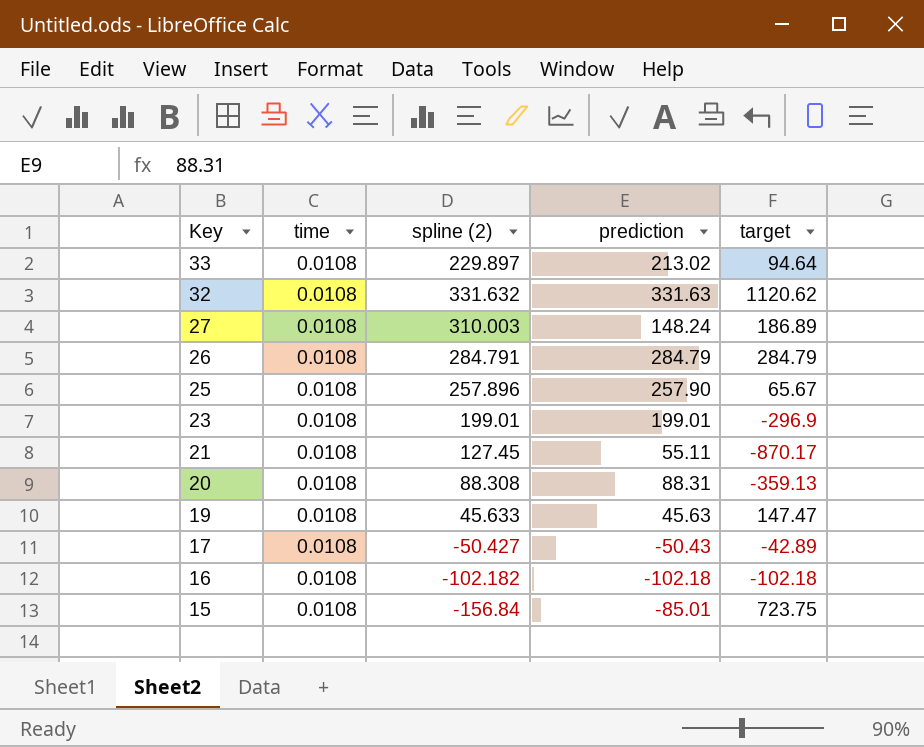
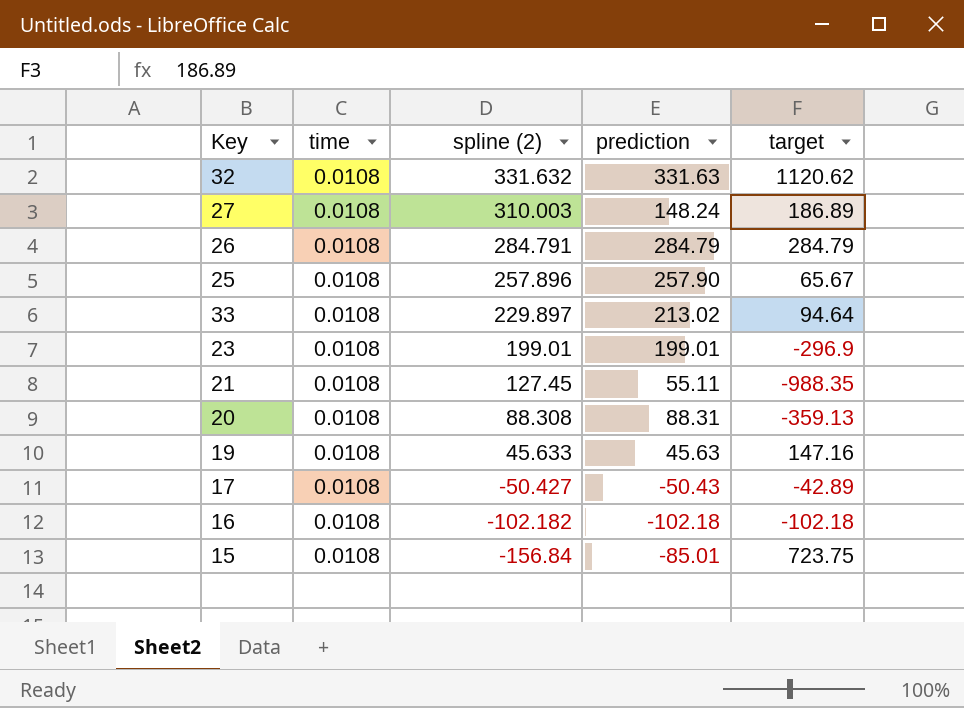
row order: Key descending -> spline (2) descending
21 | target: -870.17 -> -988.35
19 | target: 147.47 -> 147.16

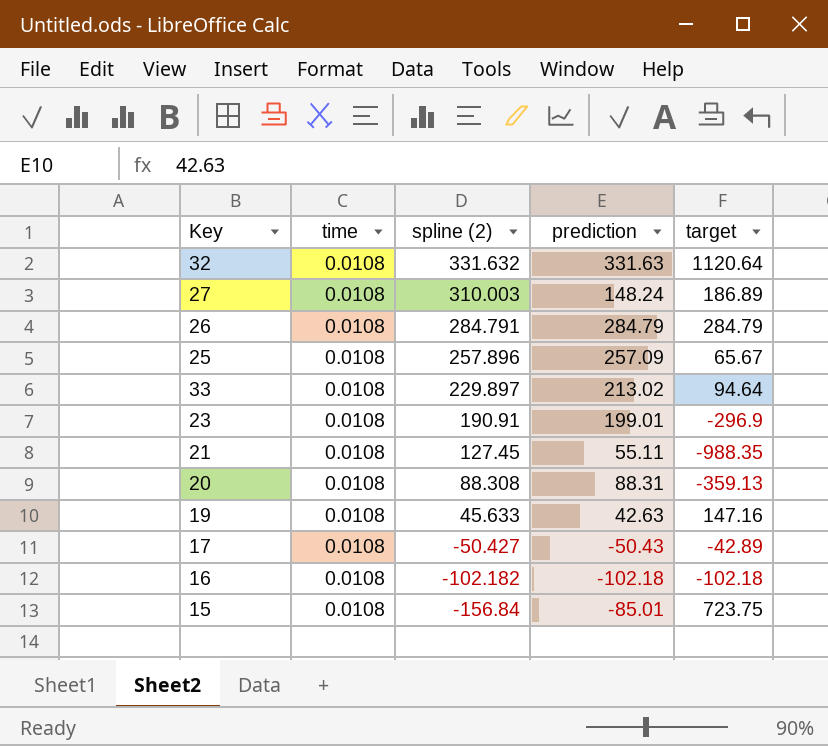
32 | target: 1120.62 -> 1120.64
25 | prediction: 257.90 -> 257.09
23 | spline (2): 199.01 -> 190.91
19 | prediction: 45.63 -> 42.63

